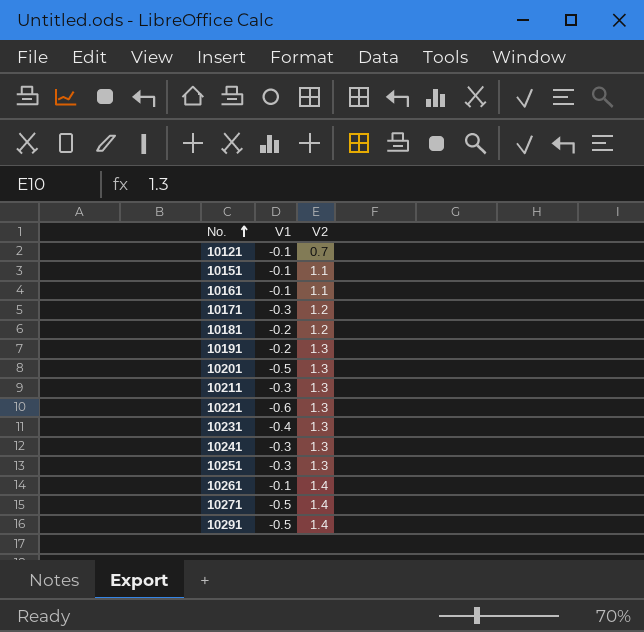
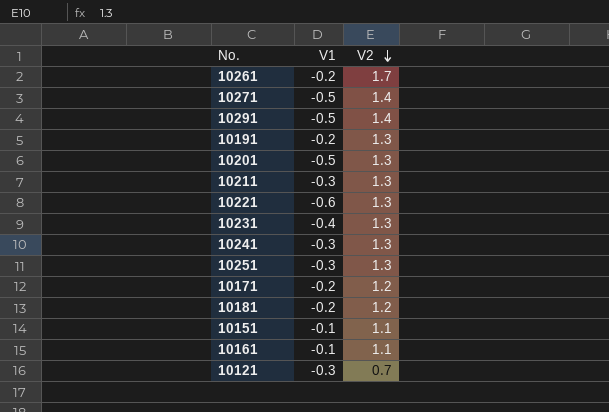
row order: No. ascending -> V2 descending
10261 | V1: -0.1 -> -0.2
10261 | V2: 1.4 -> 1.7
10171 | V1: -0.3 -> -0.2
10121 | V1: -0.1 -> -0.3

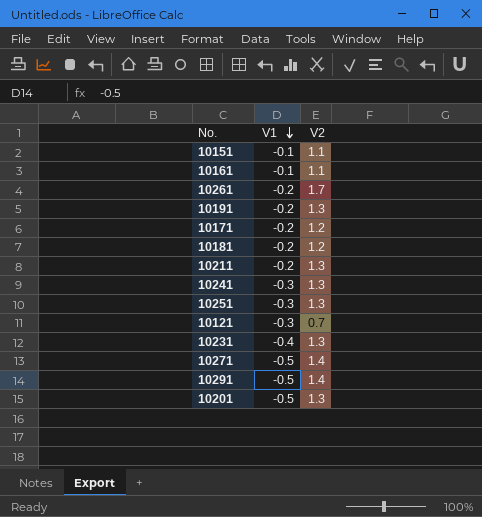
row order: V2 descending -> V1 descending
row 10221: -0.6 | 1.3 -> none
10211 | V1: -0.3 -> -0.2

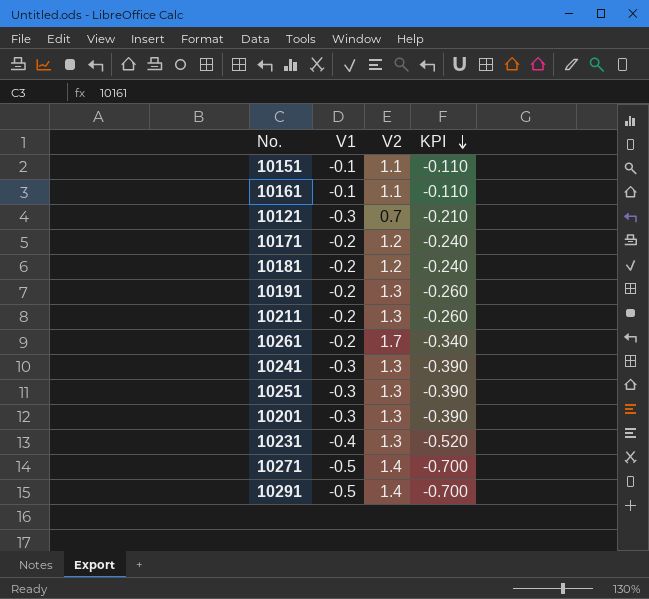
row order: V1 descending -> KPI descending
column KPI | formula: none -> [V1] * [V2]
10201 | V1: -0.5 -> -0.3

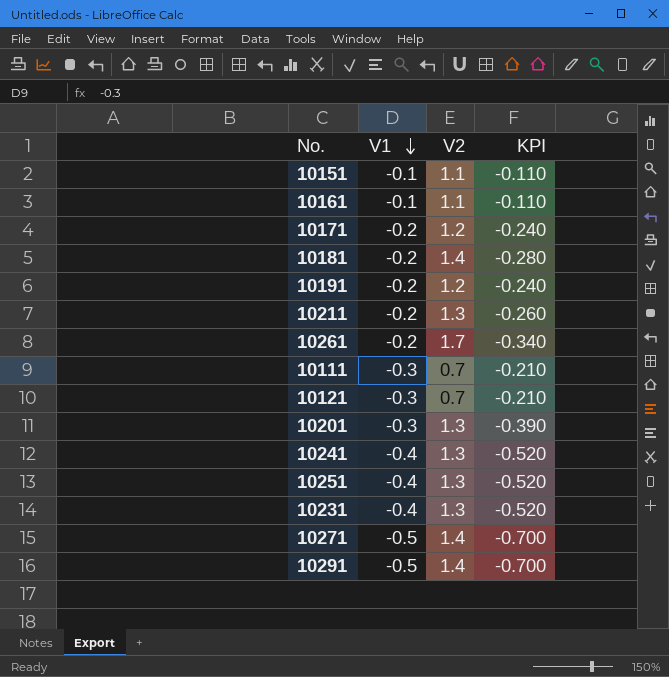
row order: KPI descending -> V1 descending
10181 | V2: 1.2 -> 1.4
10181 | KPI: -0.240 -> -0.280
10191 | V2: 1.3 -> 1.2
10191 | KPI: -0.260 -> -0.240
row 10111: none -> -0.3 | 0.7 | -0.210
10241 | V1: -0.3 -> -0.4
10241 | KPI: -0.390 -> -0.520
10251 | V1: -0.3 -> -0.4
10251 | KPI: -0.390 -> -0.520

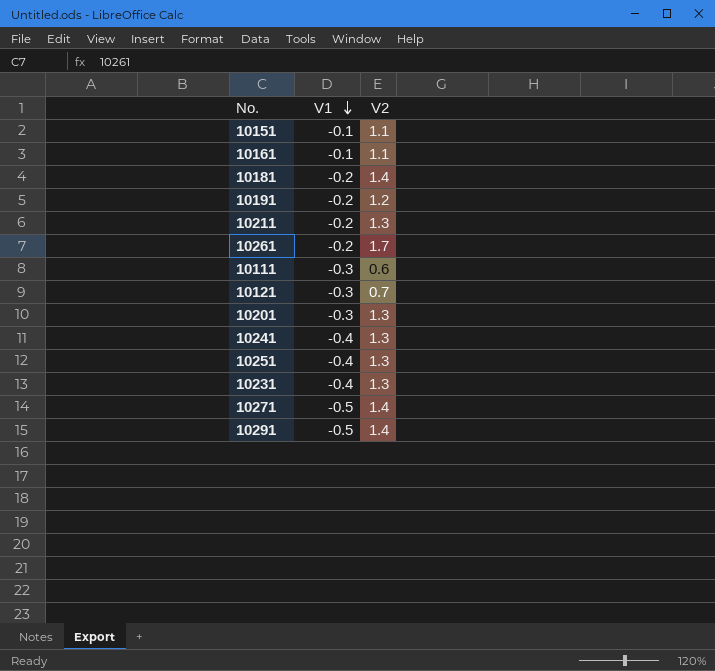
column KPI | formula: [V1] * [V2] -> none
row 10171: -0.2 | 1.2 | -0.240 -> none
10111 | V2: 0.7 -> 0.6

